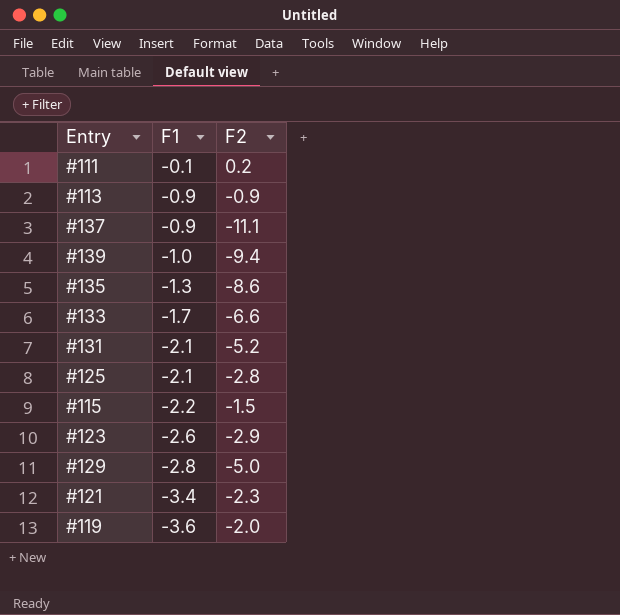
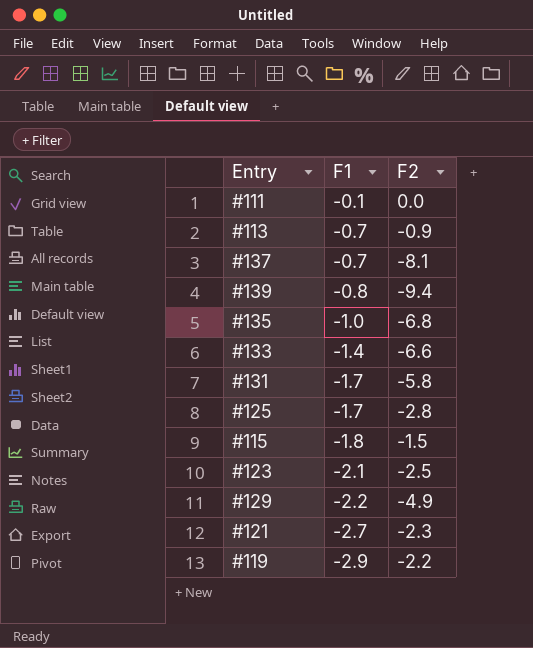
#111 | F2: 0.2 -> 0.0
#113 | F1: -0.9 -> -0.7
#137 | F1: -0.9 -> -0.7
#137 | F2: -11.1 -> -8.1
#139 | F1: -1.0 -> -0.8
#135 | F1: -1.3 -> -1.0
#135 | F2: -8.6 -> -6.8
#133 | F1: -1.7 -> -1.4
#131 | F1: -2.1 -> -1.7
#131 | F2: -5.2 -> -5.8
#125 | F1: -2.1 -> -1.7
#115 | F1: -2.2 -> -1.8
#123 | F1: -2.6 -> -2.1
#123 | F2: -2.9 -> -2.5
#129 | F1: -2.8 -> -2.2
#129 | F2: -5.0 -> -4.9
#121 | F1: -3.4 -> -2.7
#119 | F1: -3.6 -> -2.9
#119 | F2: -2.0 -> -2.2

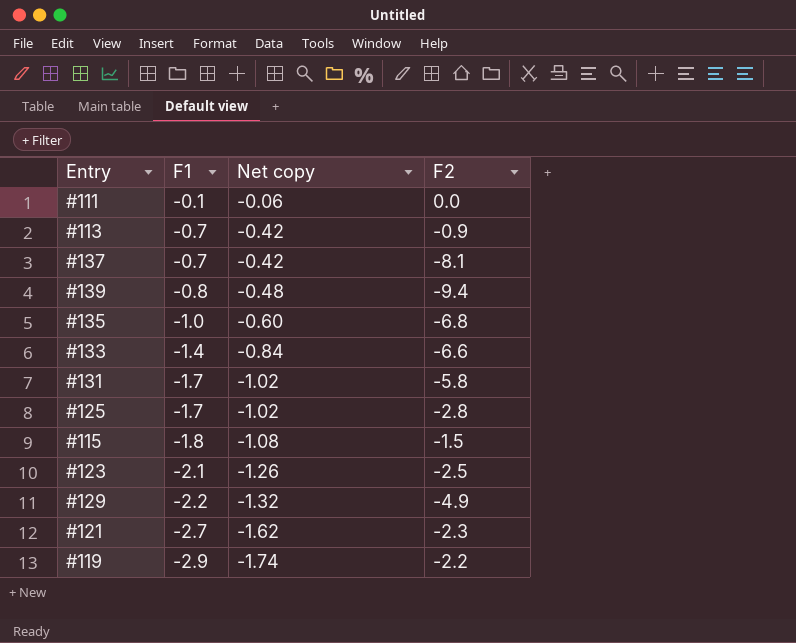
column Net copy | formula: none -> [F1] * 0.6

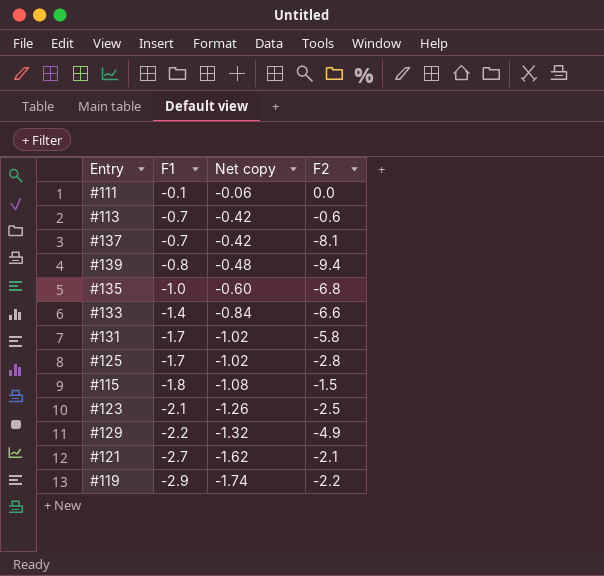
#113 | F2: -0.9 -> -0.6
#121 | F2: -2.3 -> -2.1

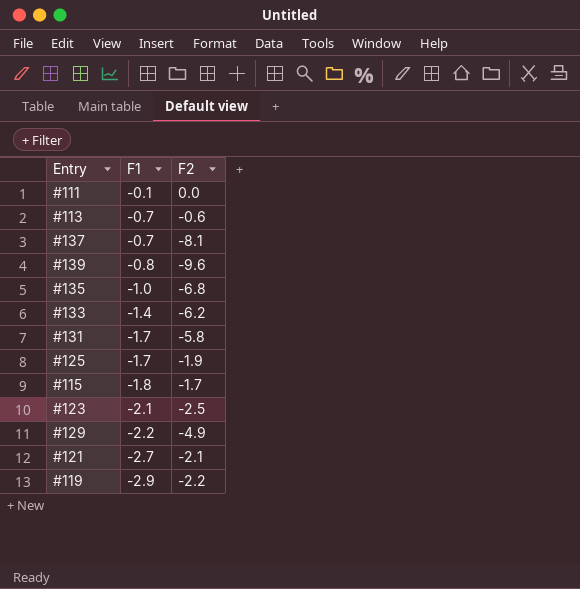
column Net copy | formula: [F1] * 0.6 -> none
#139 | F2: -9.4 -> -9.6
#133 | F2: -6.6 -> -6.2
#125 | F2: -2.8 -> -1.9
#115 | F2: -1.5 -> -1.7

